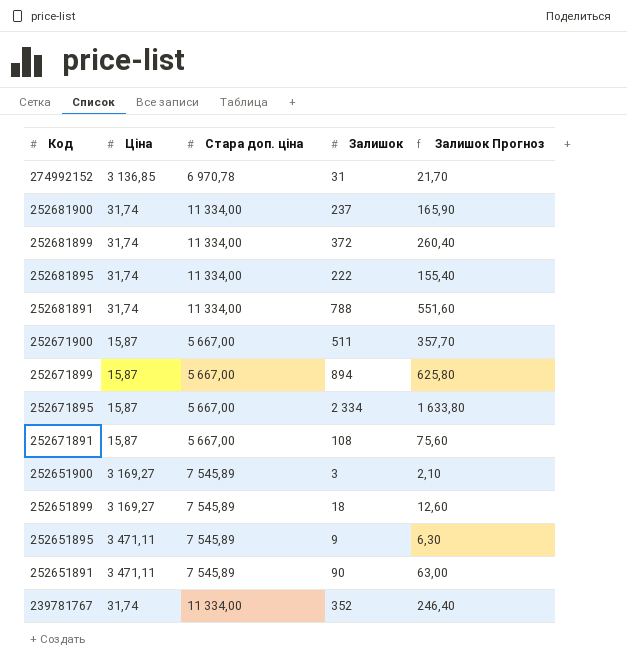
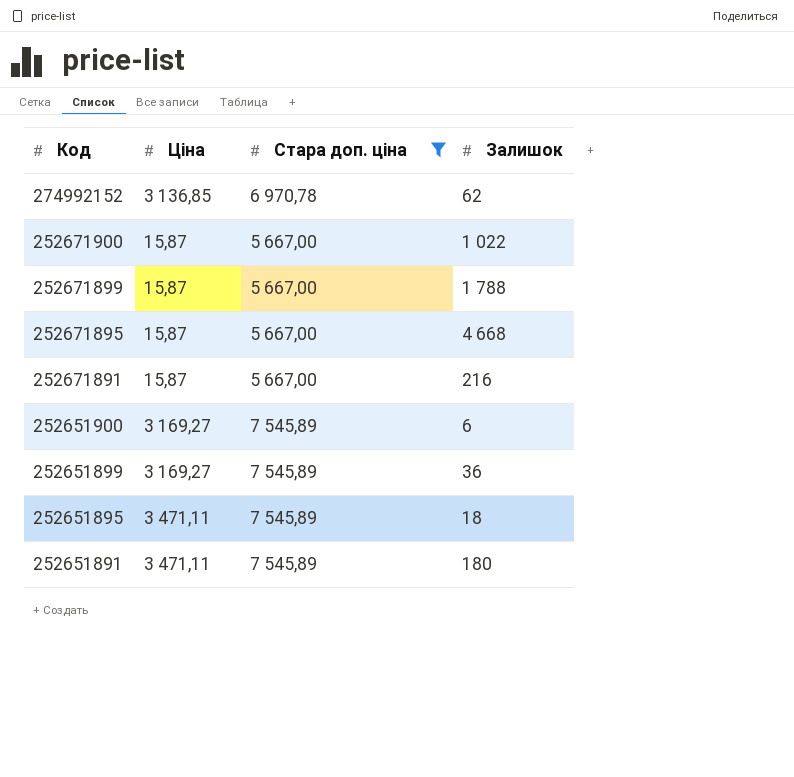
filter: none -> Стара доп. ціна != 11 334,00
column Залишок Прогноз | formula: [Залишок] * 0,7 -> none
274992152 | Залишок: 31 -> 62
252671900 | Залишок: 511 -> 1 022
252671899 | Залишок: 894 -> 1 788
252671895 | Залишок: 2 334 -> 4 668
252671891 | Залишок: 108 -> 216
252651900 | Залишок: 3 -> 6
252651899 | Залишок: 18 -> 36
252651895 | Залишок: 9 -> 18
252651891 | Залишок: 90 -> 180

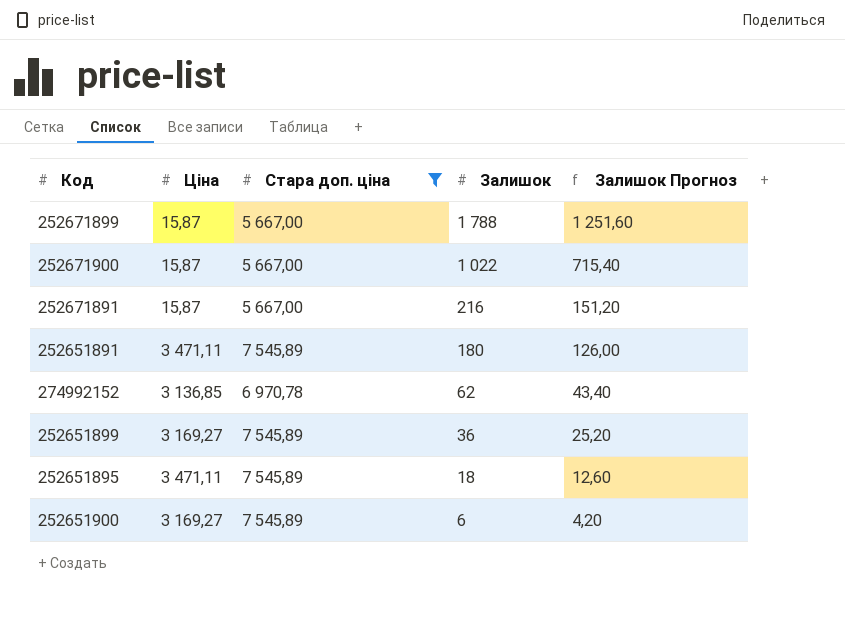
row order: Код descending -> Залишок descending
column Залишок Прогноз | formula: none -> [Залишок] * 0,7
row 252671895: 15,87 | 5 667,00 | 4 668 -> none

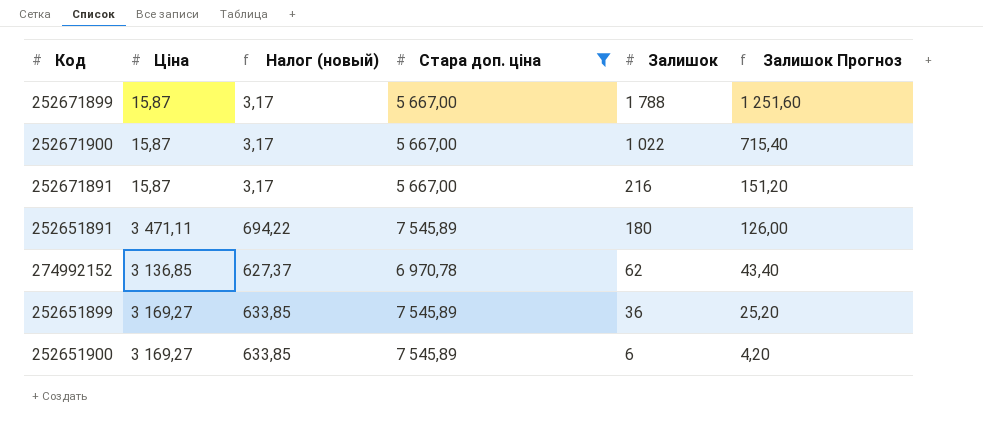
column Налог (новый) | formula: none -> [Ціна] * 0,2
row 252651895: 3 471,11 | 7 545,89 | 18 | 12,60 -> none

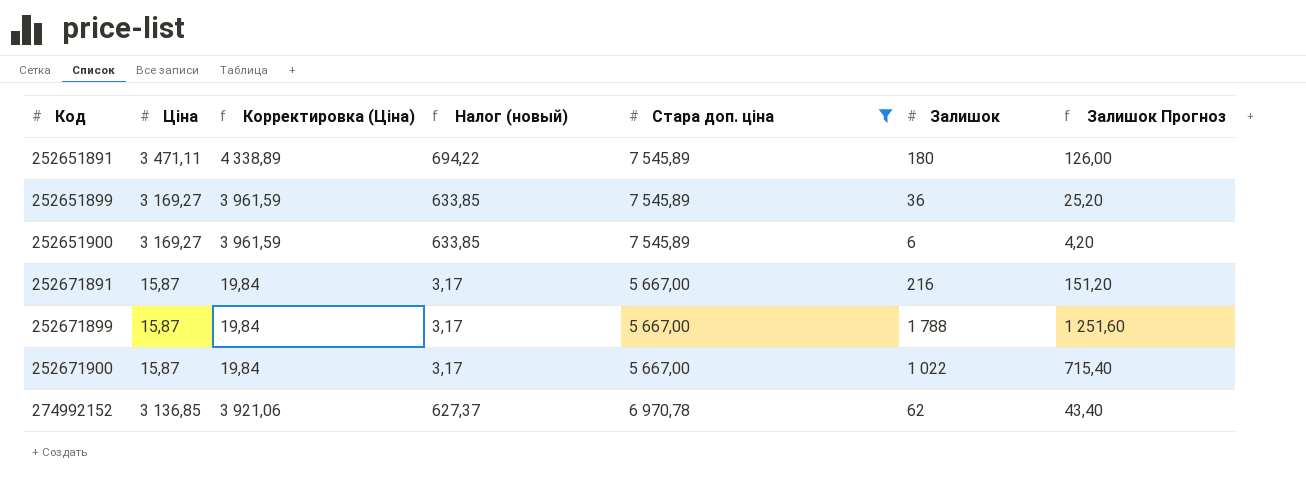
row order: Залишок descending -> Код ascending
column Корректировка (Ціна) | formula: none -> [Ціна] * 1,25

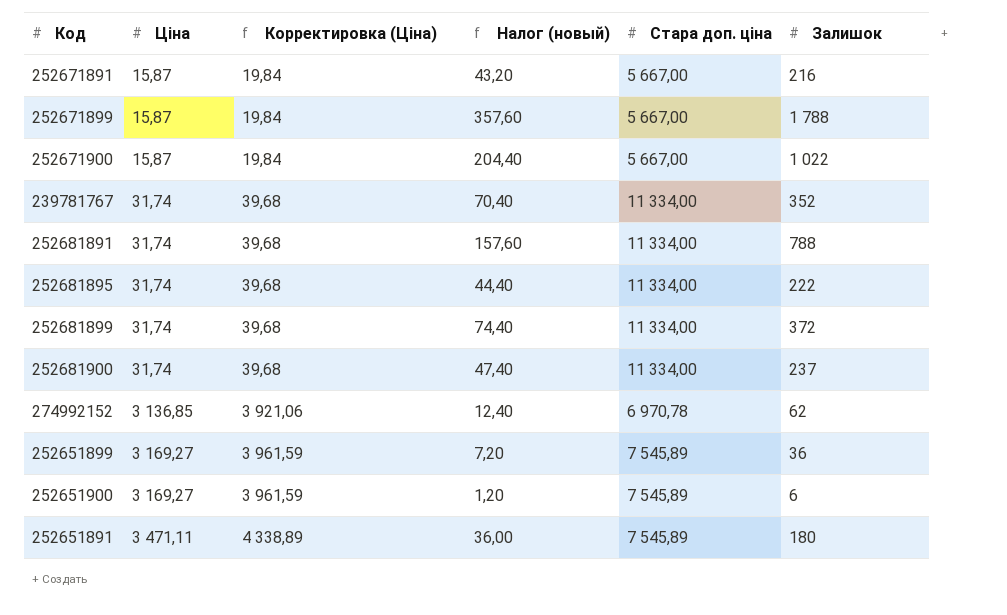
filter: Стара доп. ціна != 11 334,00 -> none
row order: Код ascending -> Ціна ascending
column Залишок Прогноз | formula: [Залишок] * 0,7 -> none
column Налог (новый) | formula: [Ціна] * 0,2 -> [Залишок] * 0,2

